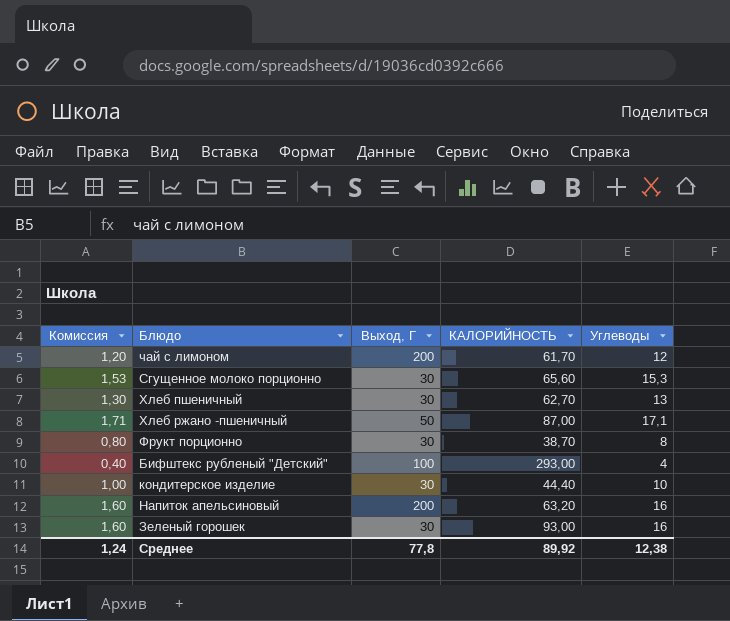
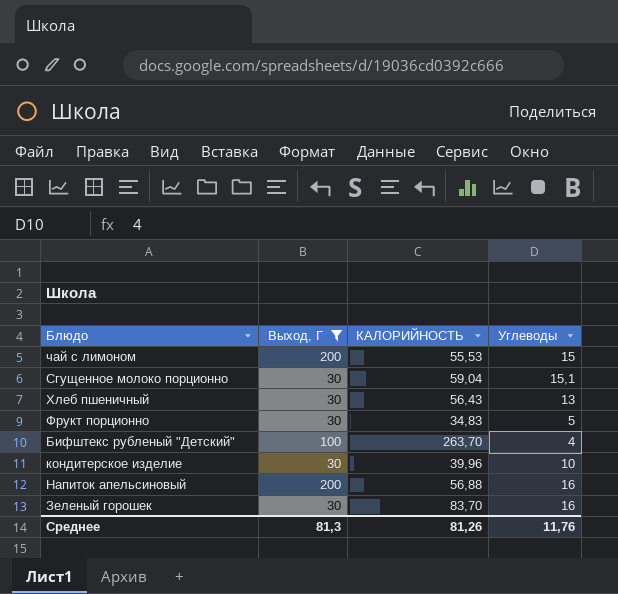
filter: none -> Выход, Г != 50
column Комиссия | formula: [Углеводы] * 0,1 -> none
чай с лимоном | КАЛОРИЙНОСТЬ: 61,70 -> 55,53
чай с лимоном | Углеводы: 12 -> 15
Сгущенное молоко порционно | КАЛОРИЙНОСТЬ: 65,60 -> 59,04
Сгущенное молоко порционно | Углеводы: 15,3 -> 15,1
Хлеб пшеничный | КАЛОРИЙНОСТЬ: 62,70 -> 56,43
Фрукт порционно | КАЛОРИЙНОСТЬ: 38,70 -> 34,83
Фрукт порционно | Углеводы: 8 -> 5
Бифштекс рубленый "Детский" | КАЛОРИЙНОСТЬ: 293,00 -> 263,70
кондитерское изделие | КАЛОРИЙНОСТЬ: 44,40 -> 39,96
Напиток апельсиновый | КАЛОРИЙНОСТЬ: 63,20 -> 56,88
Зеленый горошек | КАЛОРИЙНОСТЬ: 93,00 -> 83,70
Среднее | Выход, Г: 77,8 -> 81,3
Среднее | КАЛОРИЙНОСТЬ: 89,92 -> 81,26
Среднее | Углеводы: 12,38 -> 11,76

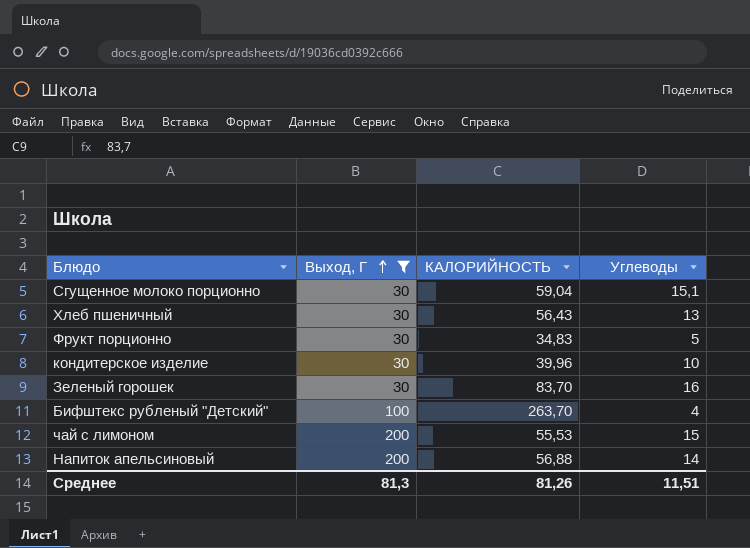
row order: none -> Выход, Г ascending
Напиток апельсиновый | Углеводы: 16 -> 14
Среднее | Углеводы: 11,76 -> 11,51

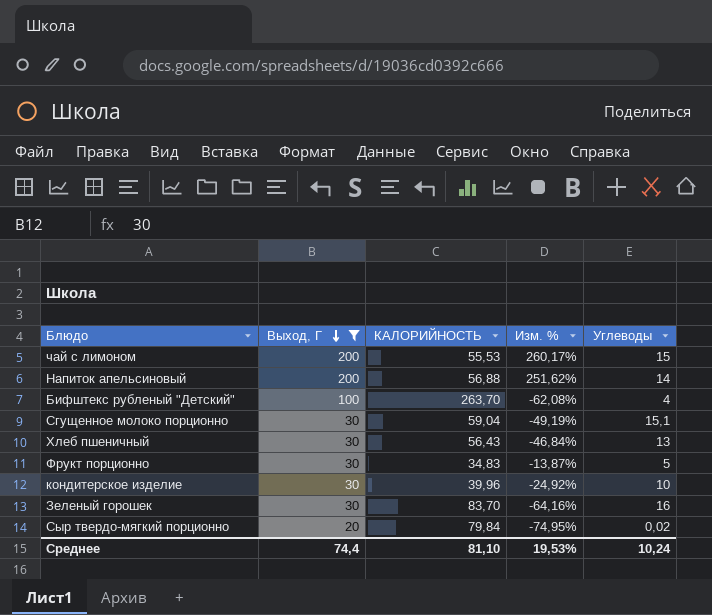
row order: Выход, Г ascending -> Выход, Г descending
column Изм. % | formula: none -> ([Выход, Г] - [КАЛОРИЙНОСТЬ]) / [КАЛОРИЙНОСТЬ]
row Сыр твердо-мягкий порционно: none -> 20 | 79,84 | -74,95% | 0,02
Среднее | Выход, Г: 81,3 -> 74,4
Среднее | КАЛОРИЙНОСТЬ: 81,26 -> 81,10
Среднее | Углеводы: 11,51 -> 10,24

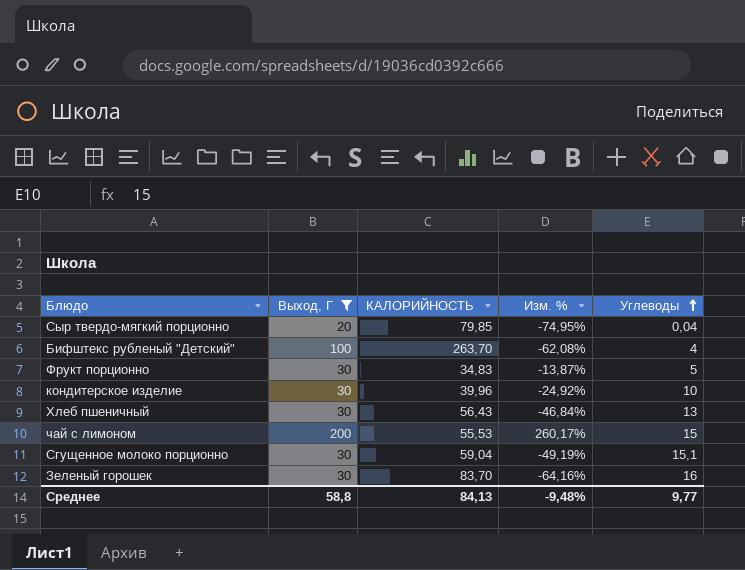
row order: Выход, Г descending -> Углеводы ascending
row Напиток апельсиновый: 200 | 56,88 | 251,62% | 14 -> none
Сыр твердо-мягкий порционно | КАЛОРИЙНОСТЬ: 79,84 -> 79,85
Сыр твердо-мягкий порционно | Углеводы: 0,02 -> 0,04
Среднее | Выход, Г: 74,4 -> 58,8
Среднее | КАЛОРИЙНОСТЬ: 81,10 -> 84,13
Среднее | Изм. %: 19,53% -> -9,48%
Среднее | Углеводы: 10,24 -> 9,77

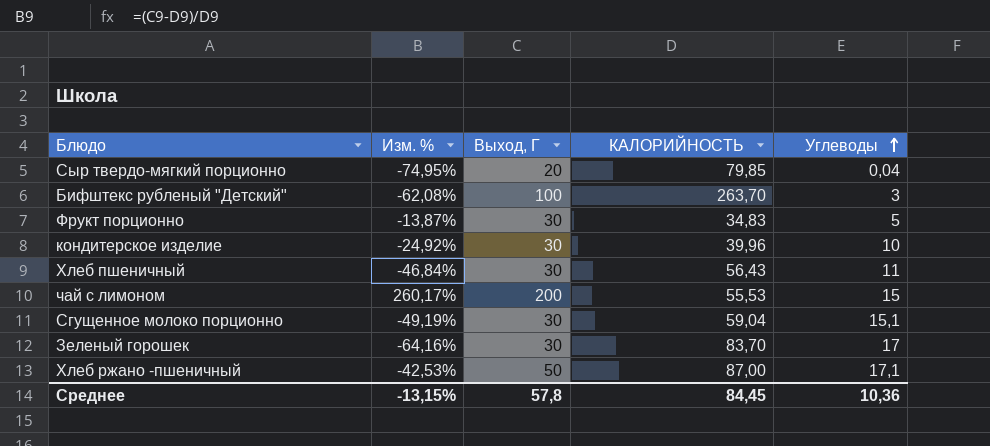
filter: Выход, Г != 50 -> none
column Изм. % | position: 4 -> 2
Бифштекс рубленый "Детский" | Углеводы: 4 -> 3
Хлеб пшеничный | Углеводы: 13 -> 11
Зеленый горошек | Углеводы: 16 -> 17
Среднее | Изм. %: -9,48% -> -13,15%
Среднее | Выход, Г: 58,8 -> 57,8
Среднее | КАЛОРИЙНОСТЬ: 84,13 -> 84,45
Среднее | Углеводы: 9,77 -> 10,36

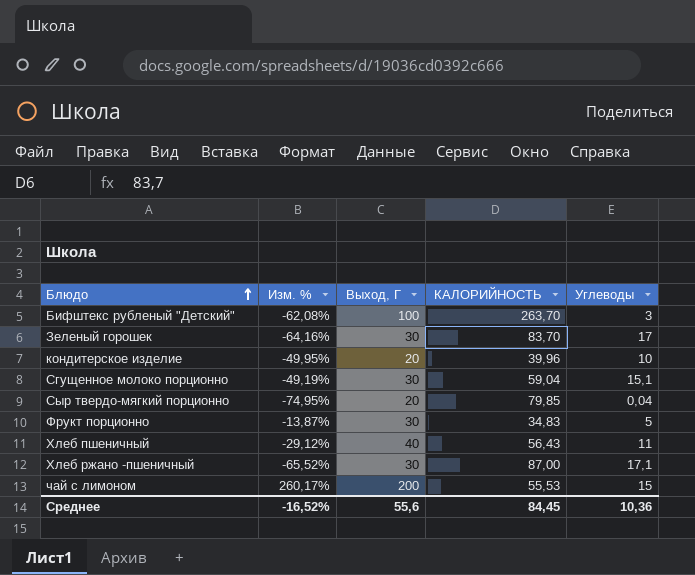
row order: Углеводы ascending -> Блюдо ascending
кондитерское изделие | Изм. %: -24,92% -> -49,95%
кондитерское изделие | Выход, Г: 30 -> 20
Хлеб пшеничный | Изм. %: -46,84% -> -29,12%
Хлеб пшеничный | Выход, Г: 30 -> 40
Хлеб ржано -пшеничный | Изм. %: -42,53% -> -65,52%
Хлеб ржано -пшеничный | Выход, Г: 50 -> 30
Среднее | Изм. %: -13,15% -> -16,52%
Среднее | Выход, Г: 57,8 -> 55,6

